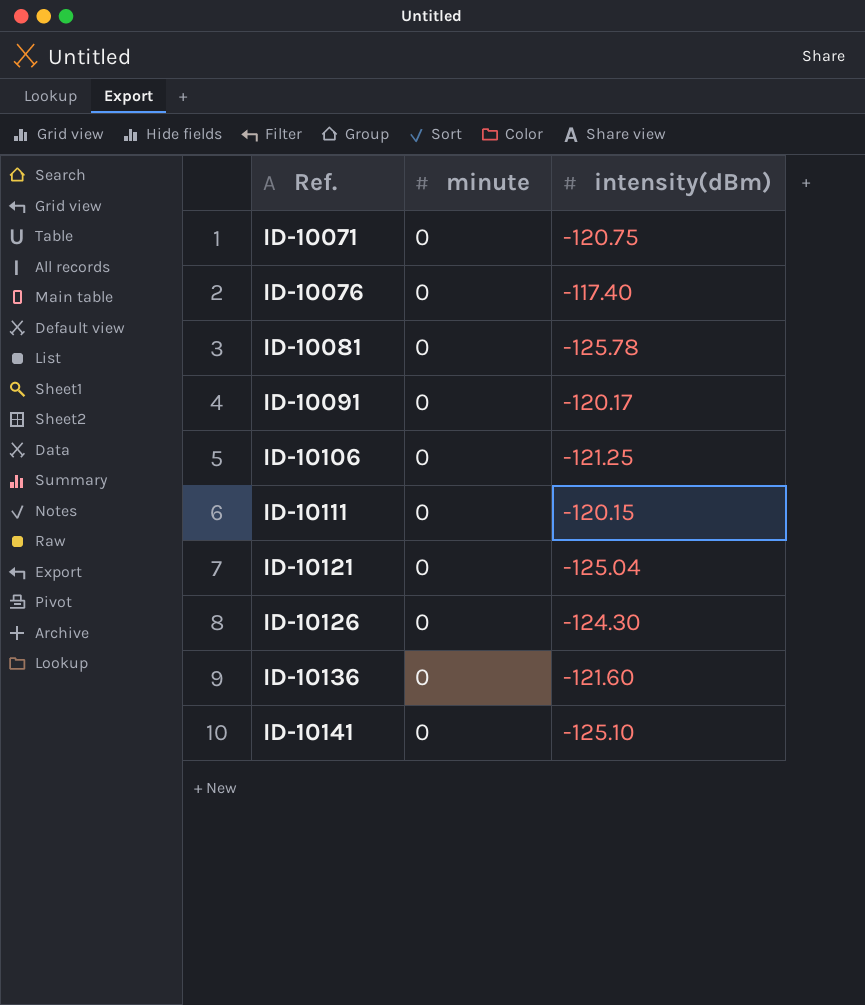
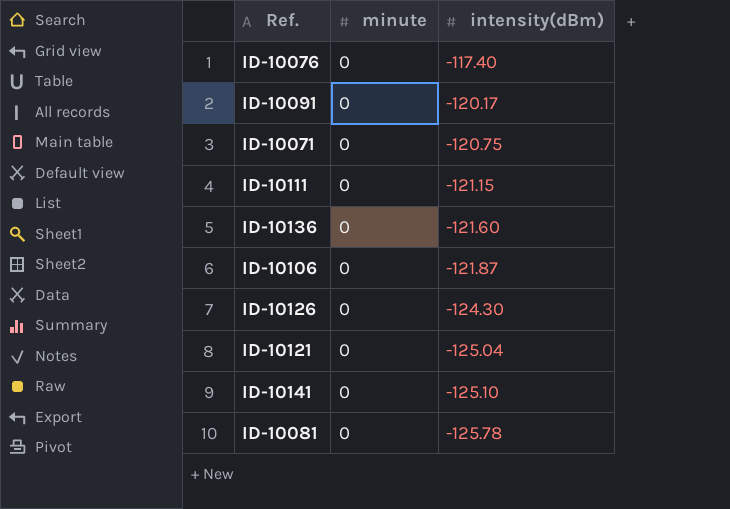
row order: Ref. ascending -> intensity(dBm) descending
ID-10111 | intensity(dBm): -120.15 -> -121.15
ID-10106 | intensity(dBm): -121.25 -> -121.87

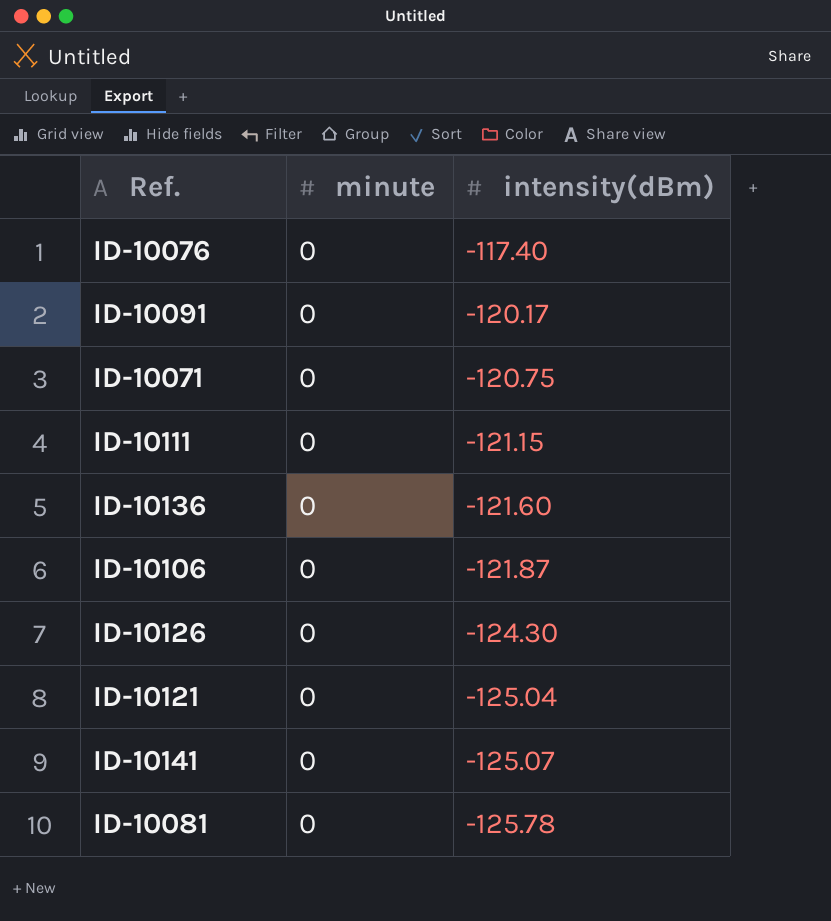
ID-10141 | intensity(dBm): -125.10 -> -125.07

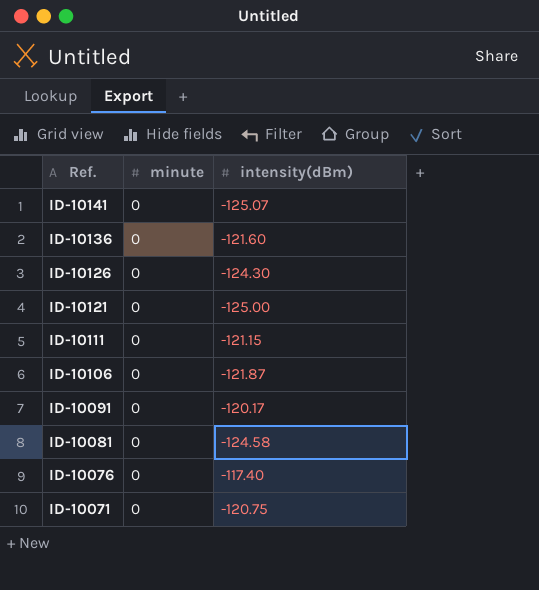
row order: intensity(dBm) descending -> Ref. descending
ID-10121 | intensity(dBm): -125.04 -> -125.00
ID-10081 | intensity(dBm): -125.78 -> -124.58

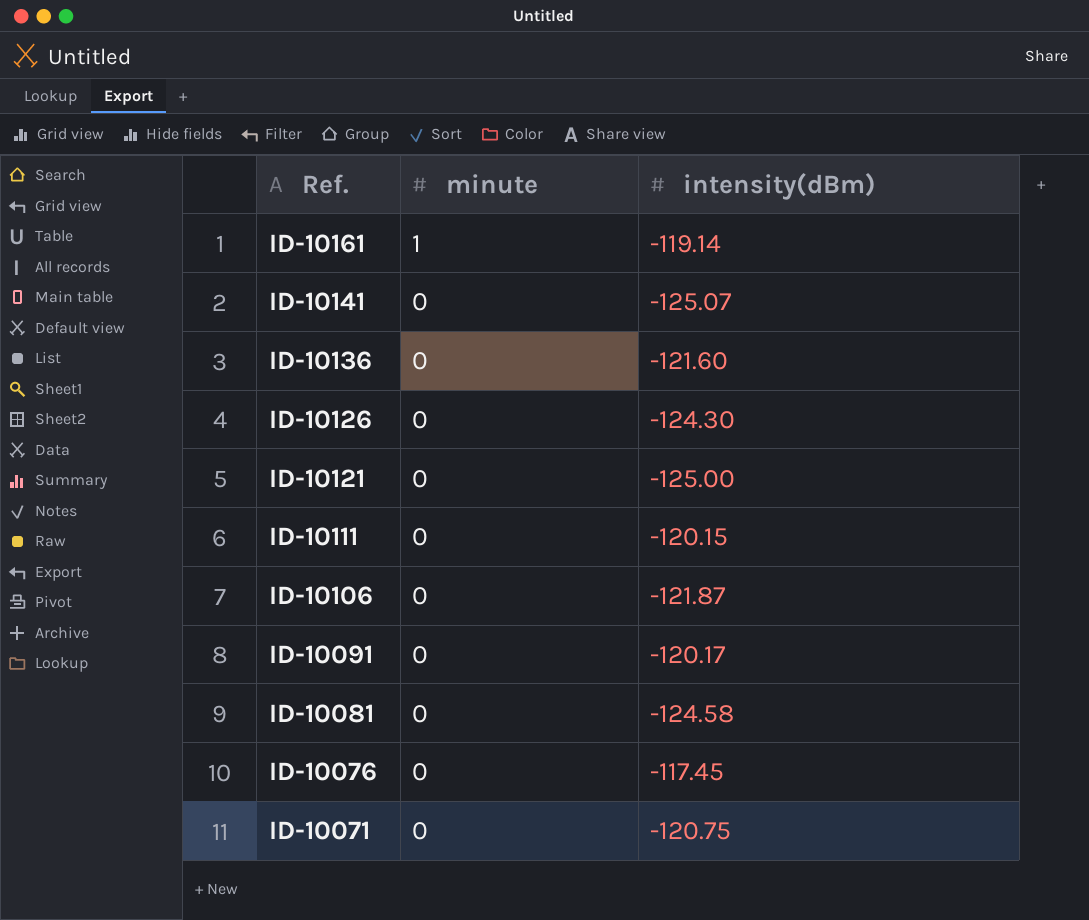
row ID-10161: none -> 1 | -119.14
ID-10111 | intensity(dBm): -121.15 -> -120.15
ID-10076 | intensity(dBm): -117.40 -> -117.45

